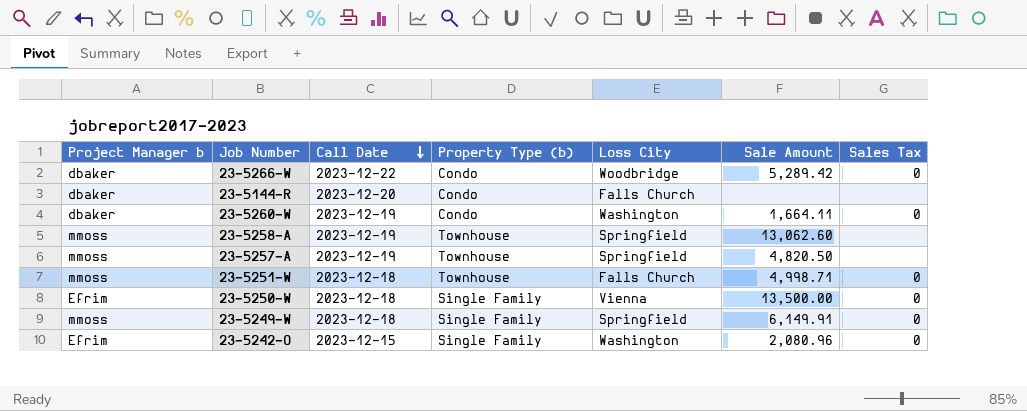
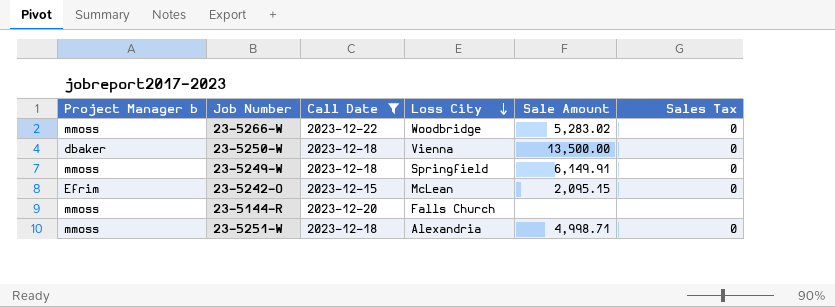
filter: none -> Call Date != 2023-12-19
row order: Call Date descending -> Loss City descending
column Property Type (b) | position: 4 -> none
23-5266-W | Project Manager b: dbaker -> mmoss
23-5266-W | Sale Amount: 5,289.42 -> 5,283.02
23-5250-W | Project Manager b: Efrim -> dbaker
23-5242-O | Loss City: Washington -> McLean
23-5242-O | Sale Amount: 2,080.96 -> 2,095.15
23-5144-R | Project Manager b: dbaker -> mmoss
23-5251-W | Loss City: Falls Church -> Alexandria

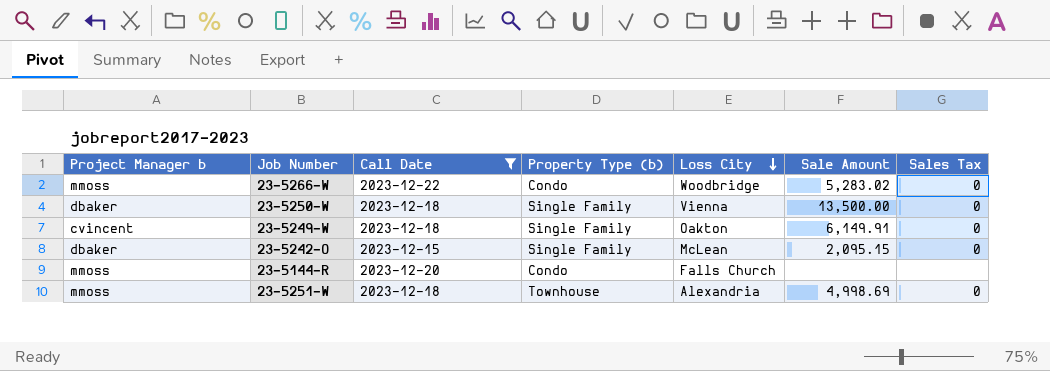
column Property Type (b) | position: none -> 4
23-5249-W | Project Manager b: mmoss -> cvincent
23-5249-W | Loss City: Springfield -> Oakton
23-5242-O | Project Manager b: Efrim -> dbaker
23-5251-W | Sale Amount: 4,998.71 -> 4,998.69

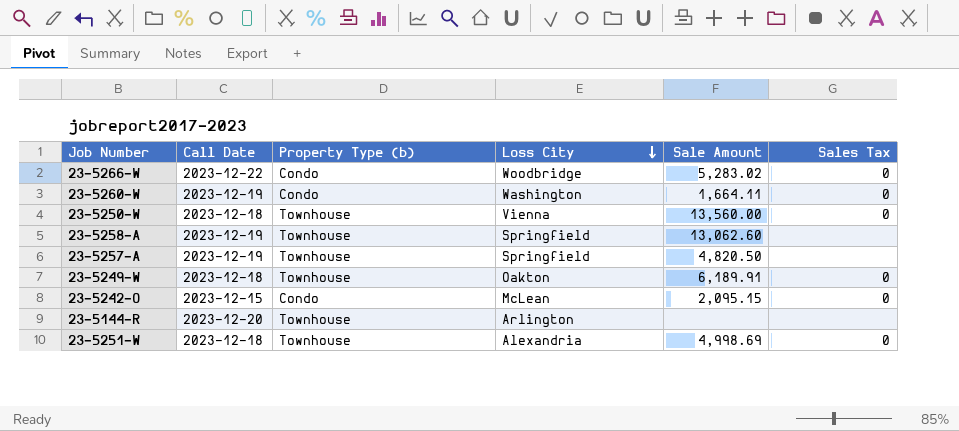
filter: Call Date != 2023-12-19 -> none
column Project Manager b | position: 1 -> none
23-5250-W | Property Type (b): Single Family -> Townhouse
23-5250-W | Sale Amount: 13,500.00 -> 13,560.00
23-5249-W | Property Type (b): Single Family -> Townhouse
23-5249-W | Sale Amount: 6,149.91 -> 6,189.91
23-5242-O | Property Type (b): Single Family -> Condo
23-5144-R | Property Type (b): Condo -> Townhouse
23-5144-R | Loss City: Falls Church -> Arlington

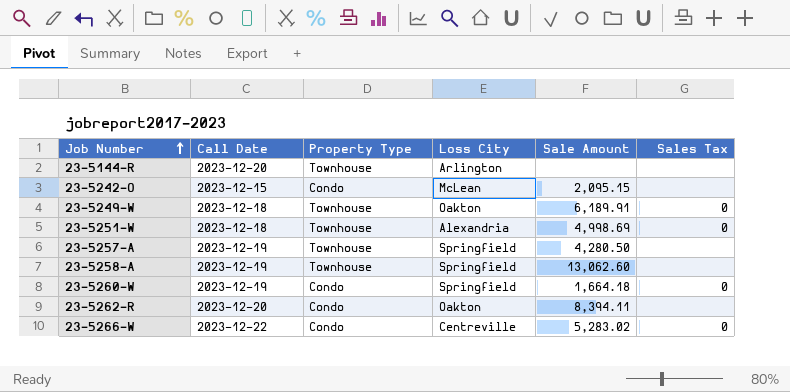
row order: Loss City descending -> Job Number ascending
column name: Property Type (b) -> Property Type
row 23-5250-W: 2023-12-18 | Townhouse | Vienna | 13,560.00 | 0 -> none
23-5242-O | Sales Tax: 0 -> none
23-5257-A | Sale Amount: 4,820.50 -> 4,280.50
23-5260-W | Loss City: Washington -> Springfield
23-5260-W | Sale Amount: 1,664.11 -> 1,664.18
row 23-5262-R: none -> 2023-12-20 | Condo | Oakton | 8,394.11 | none
23-5266-W | Loss City: Woodbridge -> Centreville

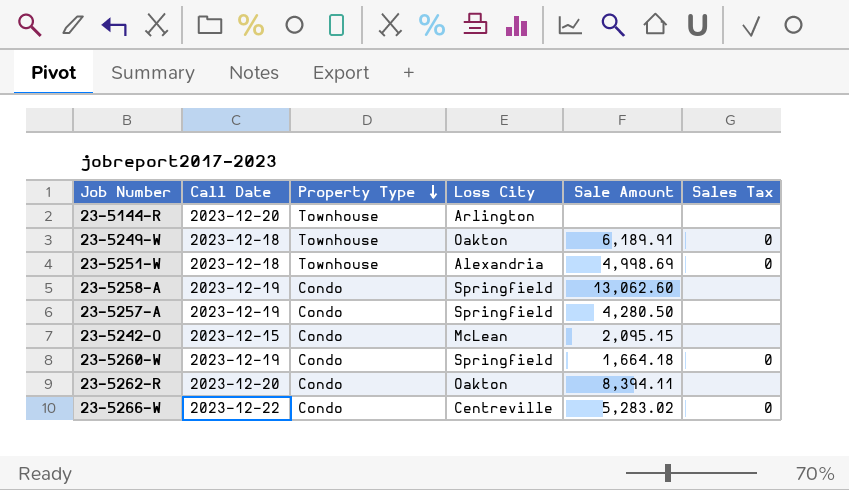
row order: Job Number ascending -> Property Type descending
23-5258-A | Property Type: Townhouse -> Condo
23-5257-A | Property Type: Townhouse -> Condo

